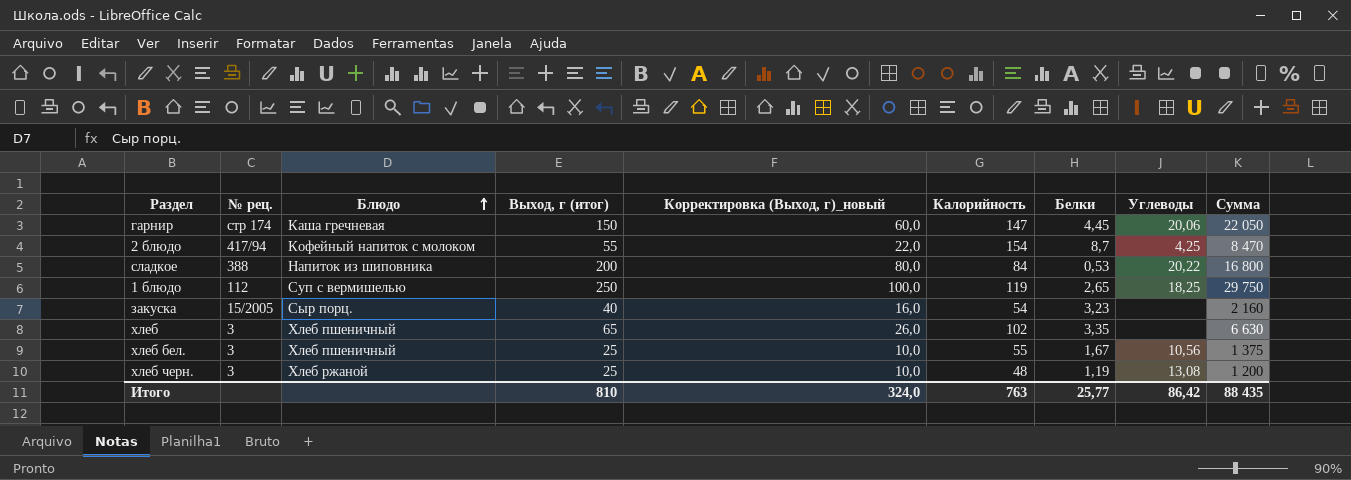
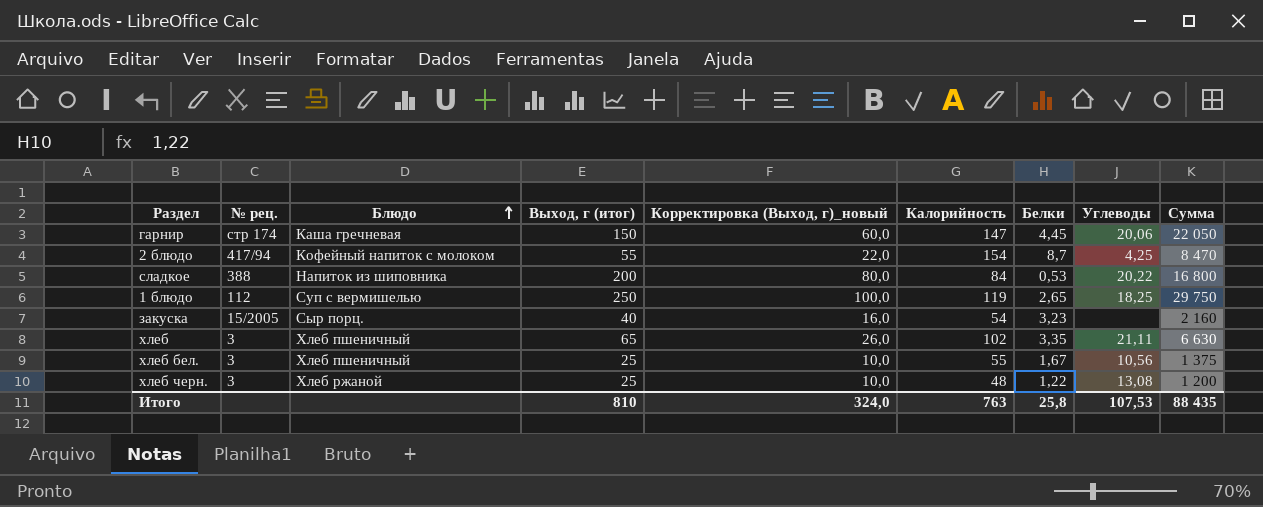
хлеб | Углеводы: none -> 21,11
хлеб черн. | Белки: 1,19 -> 1,22
Итого | Белки: 25,77 -> 25,8
Итого | Углеводы: 86,42 -> 107,53

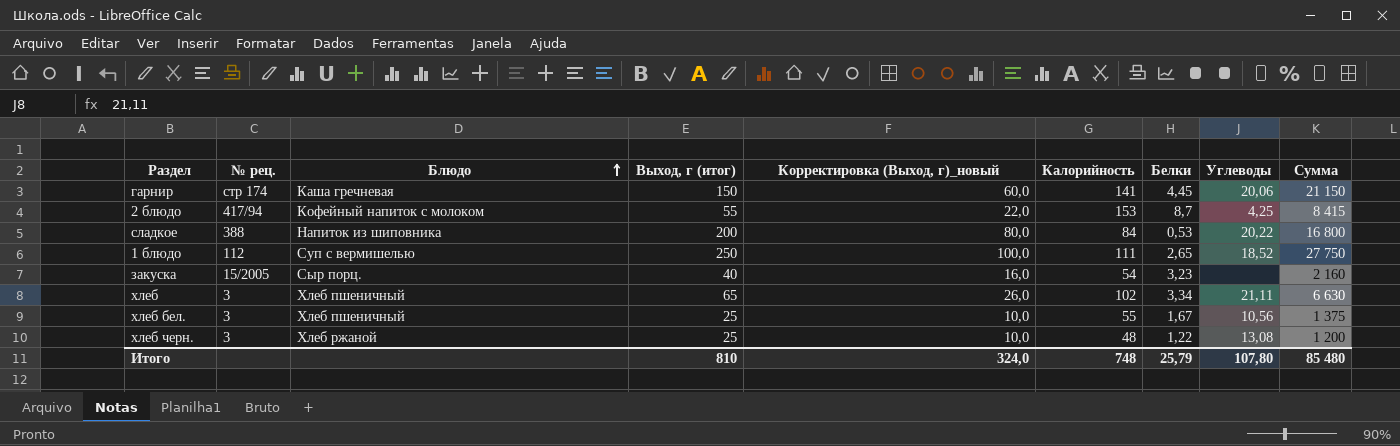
гарнир | Калорийность: 147 -> 141
гарнир | Сумма: 22 050 -> 21 150
2 блюдо | Калорийность: 154 -> 153
2 блюдо | Сумма: 8 470 -> 8 415
1 блюдо | Калорийность: 119 -> 111
1 блюдо | Углеводы: 18,25 -> 18,52
1 блюдо | Сумма: 29 750 -> 27 750
хлеб | Белки: 3,35 -> 3,34
Итого | Калорийность: 763 -> 748
Итого | Белки: 25,8 -> 25,79
Итого | Углеводы: 107,53 -> 107,80
Итого | Сумма: 88 435 -> 85 480

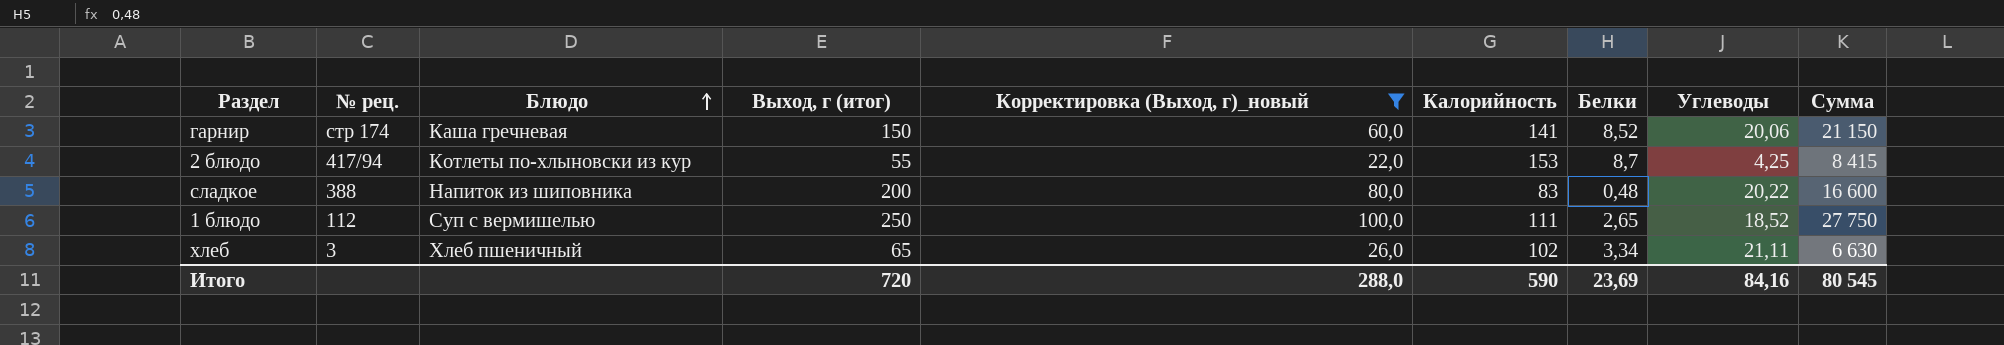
filter: none -> Корректировка (Выход, г)_новый >= 22,0
гарнир | Белки: 4,45 -> 8,52
2 блюдо | Блюдо: Кофейный напиток с молоком -> Котлеты по-хлыновски из кур
сладкое | Калорийность: 84 -> 83
сладкое | Белки: 0,53 -> 0,48
сладкое | Сумма: 16 800 -> 16 600
Итого | Выход, г (итог): 810 -> 720
Итого | Корректировка (Выход, г)_новый: 324,0 -> 288,0
Итого | Калорийность: 748 -> 590
Итого | Белки: 25,79 -> 23,69
Итого | Углеводы: 107,80 -> 84,16
Итого | Сумма: 85 480 -> 80 545

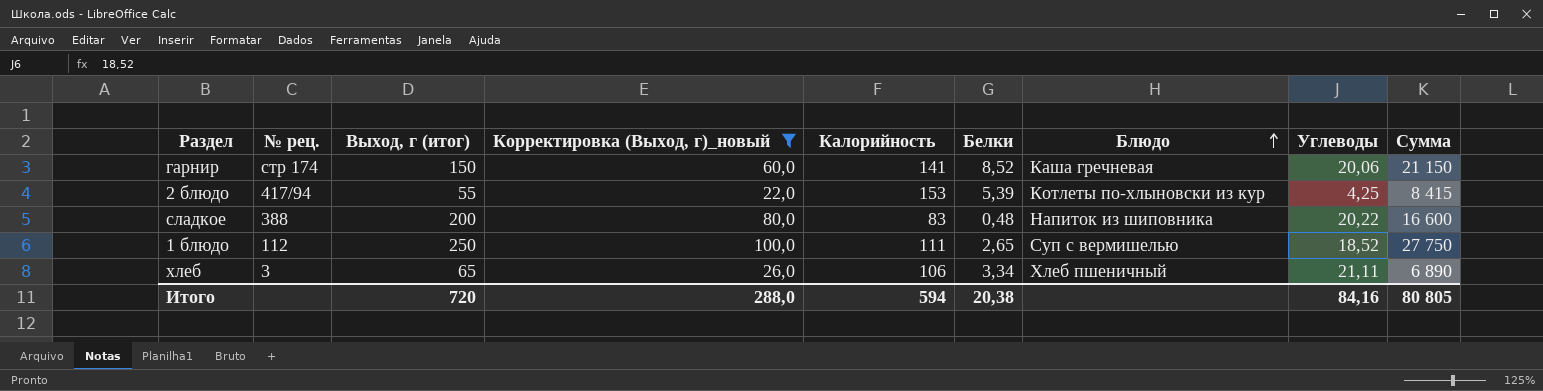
column Блюдо | position: 3 -> 7
2 блюдо | Белки: 8,7 -> 5,39
хлеб | Калорийность: 102 -> 106
хлеб | Сумма: 6 630 -> 6 890
Итого | Калорийность: 590 -> 594
Итого | Белки: 23,69 -> 20,38
Итого | Сумма: 80 545 -> 80 805

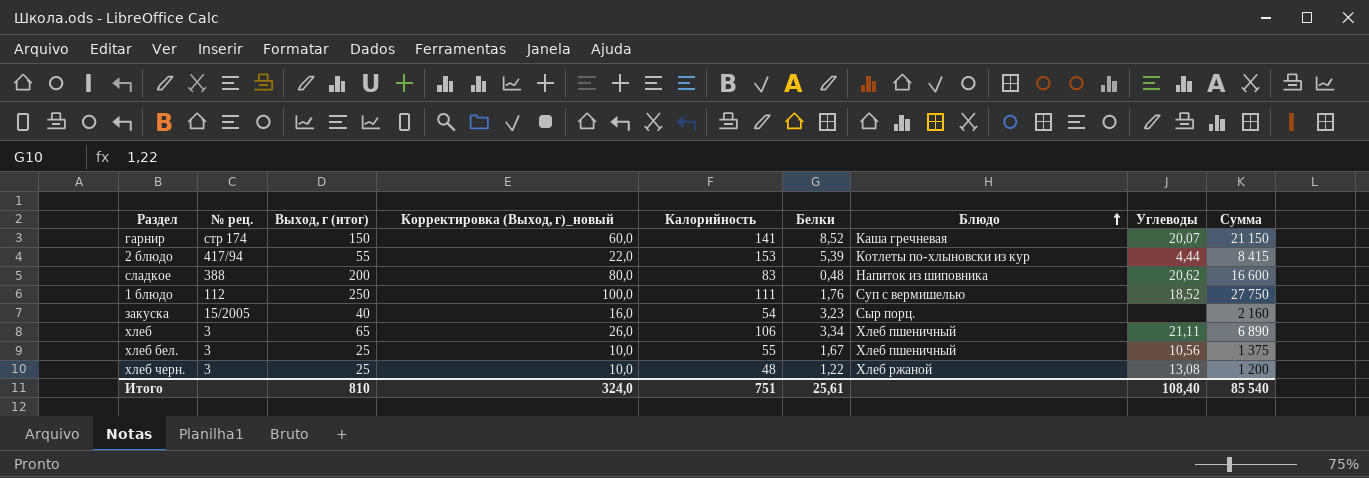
filter: Корректировка (Выход, г)_новый >= 22,0 -> none
гарнир | Углеводы: 20,06 -> 20,07
2 блюдо | Углеводы: 4,25 -> 4,44
сладкое | Углеводы: 20,22 -> 20,62
1 блюдо | Белки: 2,65 -> 1,76
Итого | Выход, г (итог): 720 -> 810
Итого | Корректировка (Выход, г)_новый: 288,0 -> 324,0
Итого | Калорийность: 594 -> 751
Итого | Белки: 20,38 -> 25,61
Итого | Углеводы: 84,16 -> 108,40
Итого | Сумма: 80 805 -> 85 540

